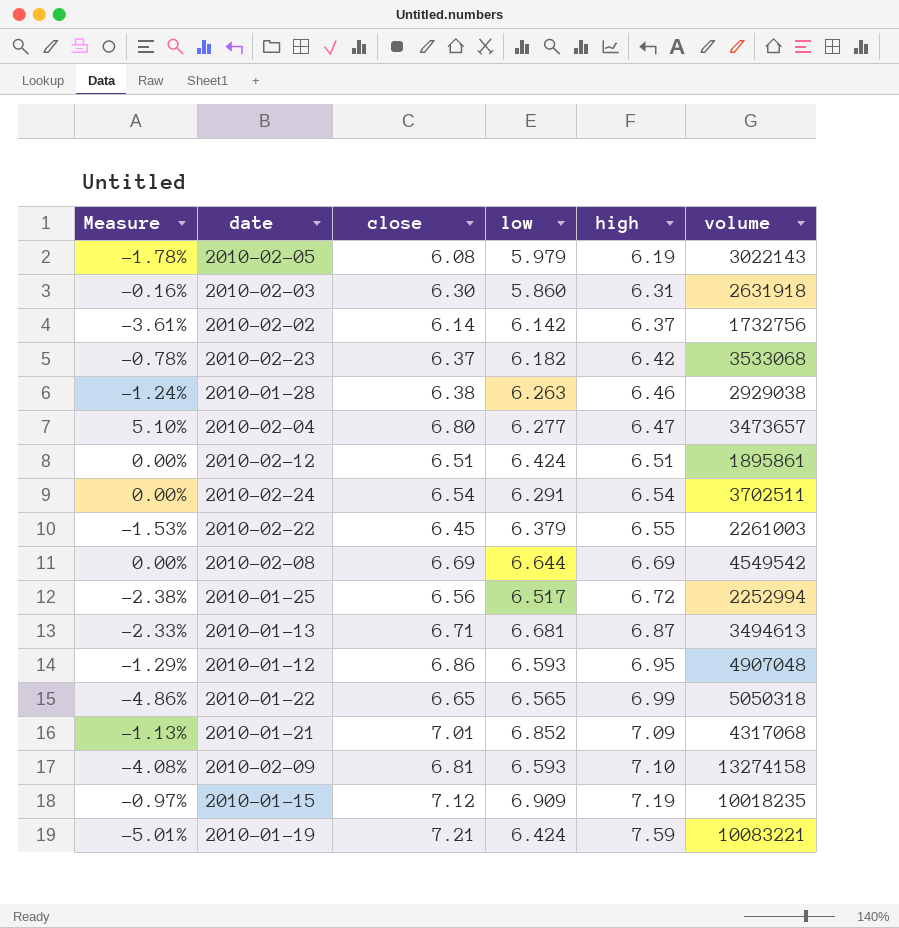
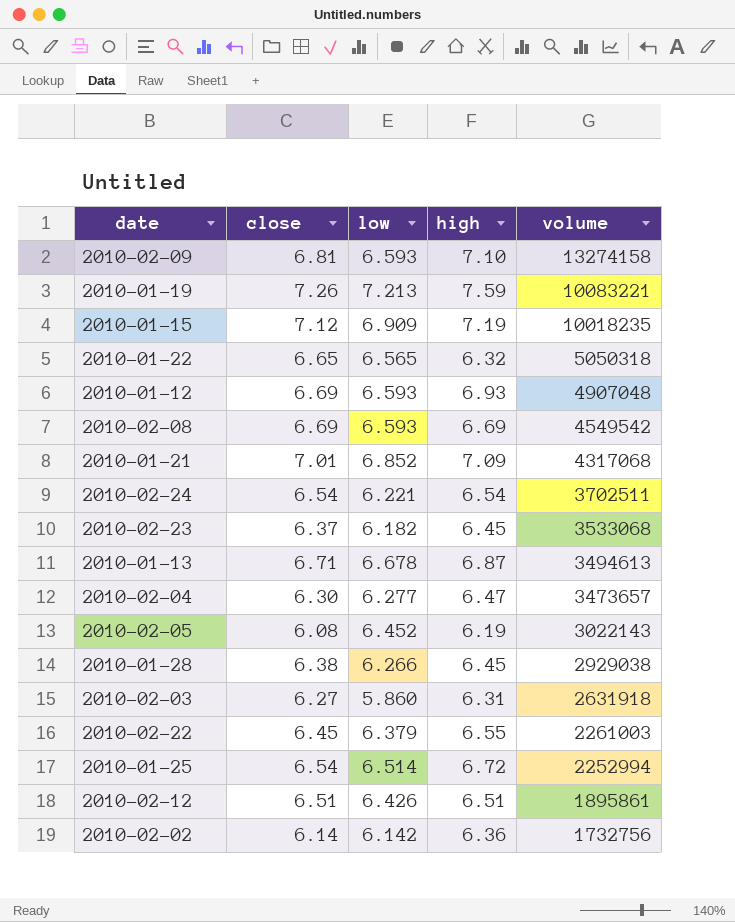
row order: high ascending -> volume descending
column Measure | formula: ([close] - [high]) / [high] -> none
2010-01-19 | close: 7.21 -> 7.26
2010-01-19 | low: 6.424 -> 7.213
2010-01-22 | high: 6.99 -> 6.32
2010-01-12 | close: 6.86 -> 6.69
2010-01-12 | high: 6.95 -> 6.93
2010-02-08 | low: 6.644 -> 6.593
2010-02-24 | low: 6.291 -> 6.221
2010-02-23 | high: 6.42 -> 6.45
2010-01-13 | low: 6.681 -> 6.678
2010-02-04 | close: 6.80 -> 6.30
2010-02-05 | low: 5.979 -> 6.452
2010-01-28 | low: 6.263 -> 6.266
2010-01-28 | high: 6.46 -> 6.45
2010-02-03 | close: 6.30 -> 6.27
2010-01-25 | close: 6.56 -> 6.54
2010-01-25 | low: 6.517 -> 6.514
2010-02-12 | low: 6.424 -> 6.426
2010-02-02 | high: 6.37 -> 6.36

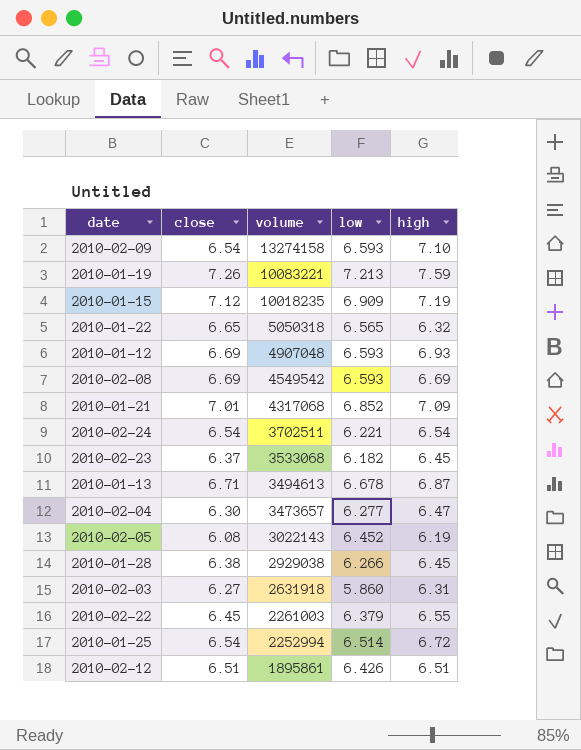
column volume | position: 5 -> 3
row 2010-02-02: 6.14 | 6.142 | 6.36 | 1732756 -> none
2010-02-09 | close: 6.81 -> 6.54

